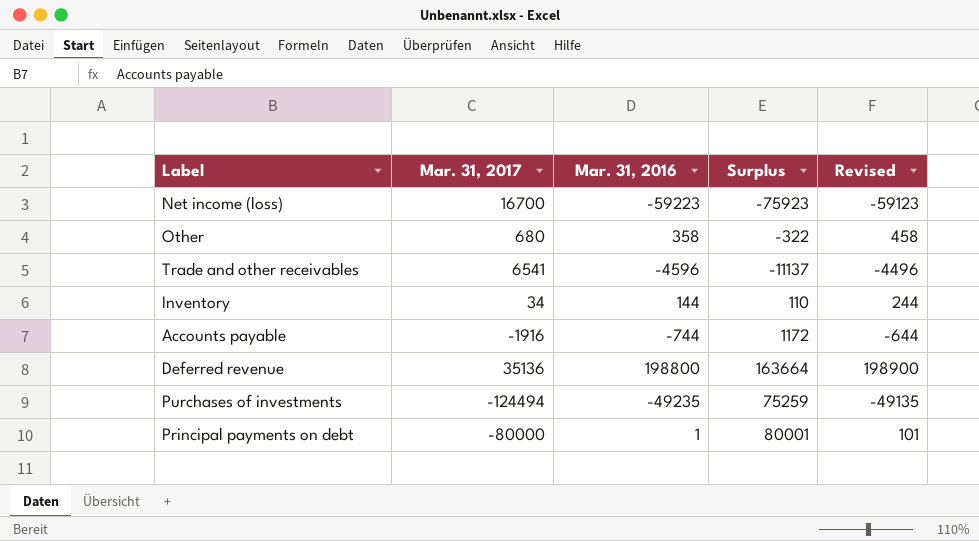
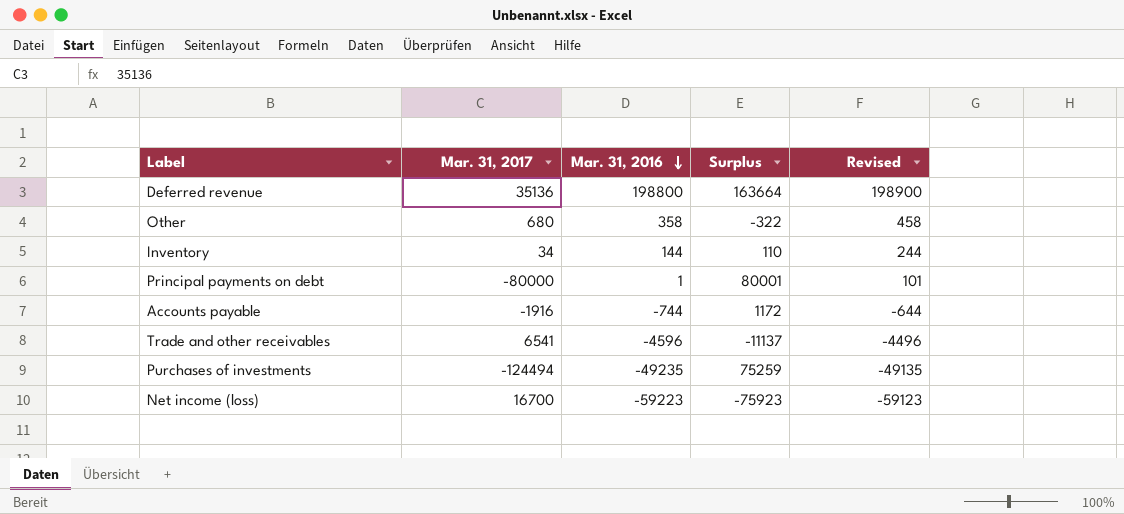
row order: none -> Mar. 31, 2016 descending

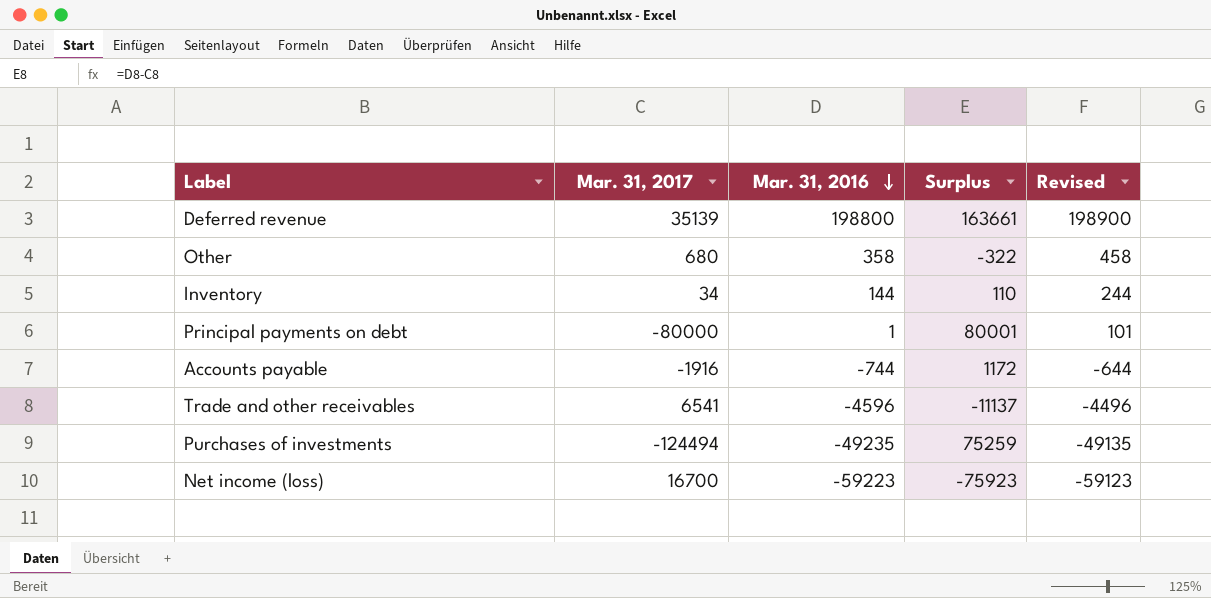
Deferred revenue | Mar. 31, 2017: 35136 -> 35139
Deferred revenue | Surplus: 163664 -> 163661

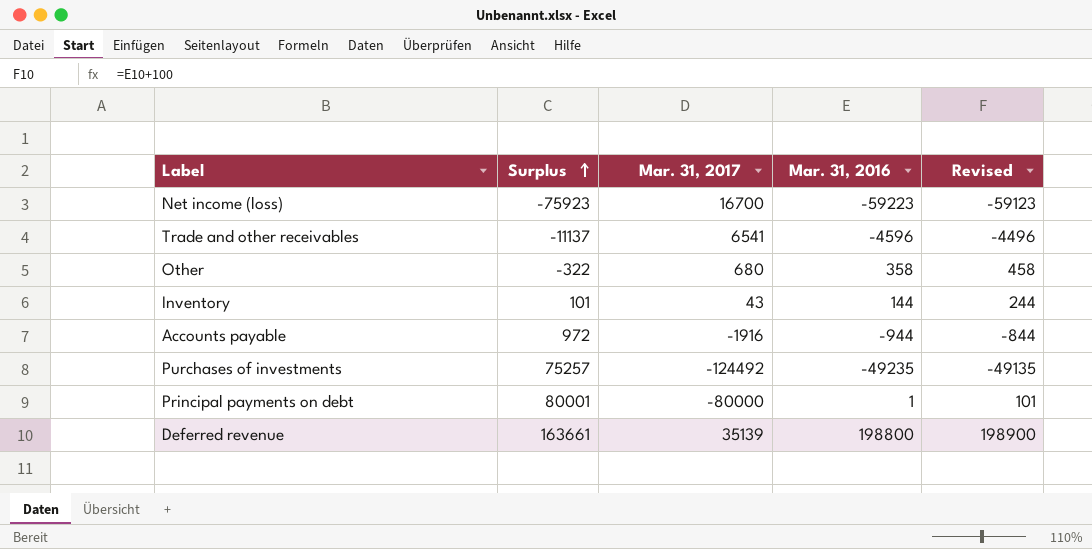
row order: Mar. 31, 2016 descending -> Surplus ascending
column Surplus | position: 4 -> 2
Inventory | Surplus: 110 -> 101
Inventory | Mar. 31, 2017: 34 -> 43
Accounts payable | Surplus: 1172 -> 972
Accounts payable | Mar. 31, 2016: -744 -> -944
Accounts payable | Revised: -644 -> -844
Purchases of investments | Surplus: 75259 -> 75257
Purchases of investments | Mar. 31, 2017: -124494 -> -124492

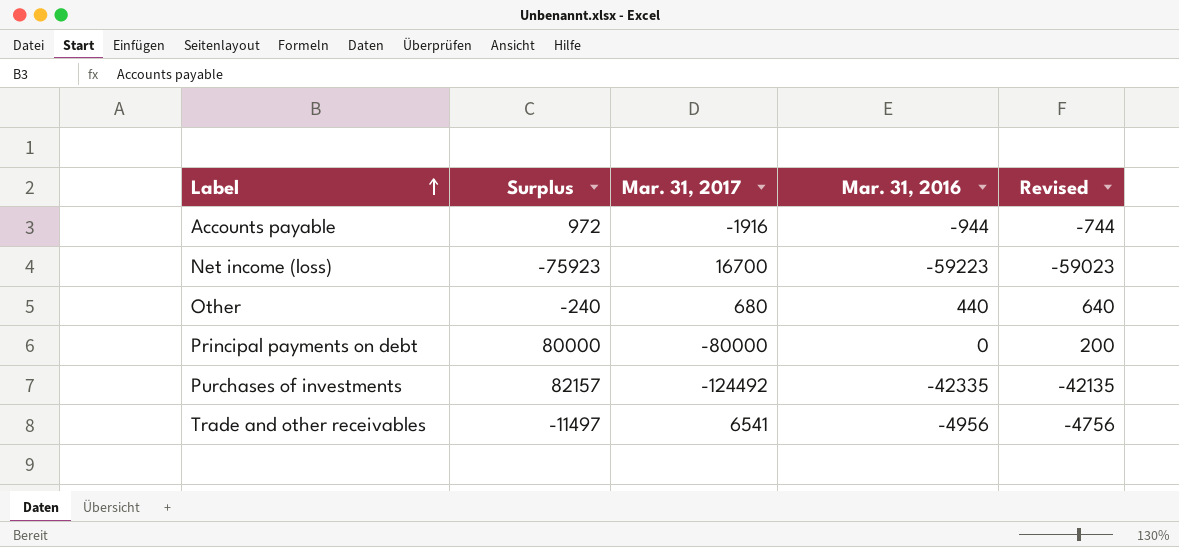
row order: Surplus ascending -> Label ascending
column Revised | formula: [Mar. 31, 2016] + 100 -> [Mar. 31, 2016] + 200
row Inventory: 101 | 43 | 144 | 244 -> none
row Deferred revenue: 163661 | 35139 | 198800 | 198900 -> none
Other | Surplus: -322 -> -240
Other | Mar. 31, 2016: 358 -> 440
Principal payments on debt | Surplus: 80001 -> 80000
Principal payments on debt | Mar. 31, 2016: 1 -> 0
Purchases of investments | Surplus: 75257 -> 82157
Purchases of investments | Mar. 31, 2016: -49235 -> -42335
Trade and other receivables | Surplus: -11137 -> -11497
Trade and other receivables | Mar. 31, 2016: -4596 -> -4956

